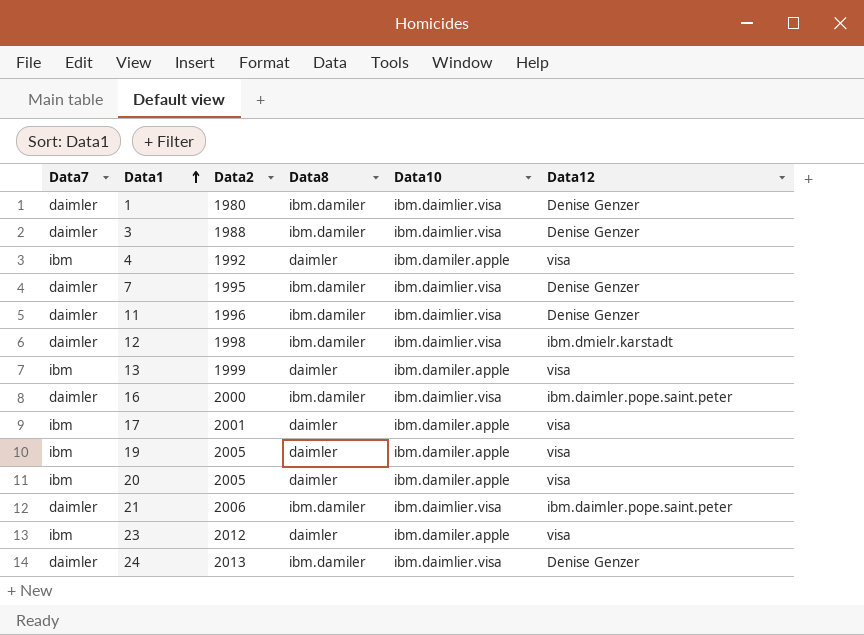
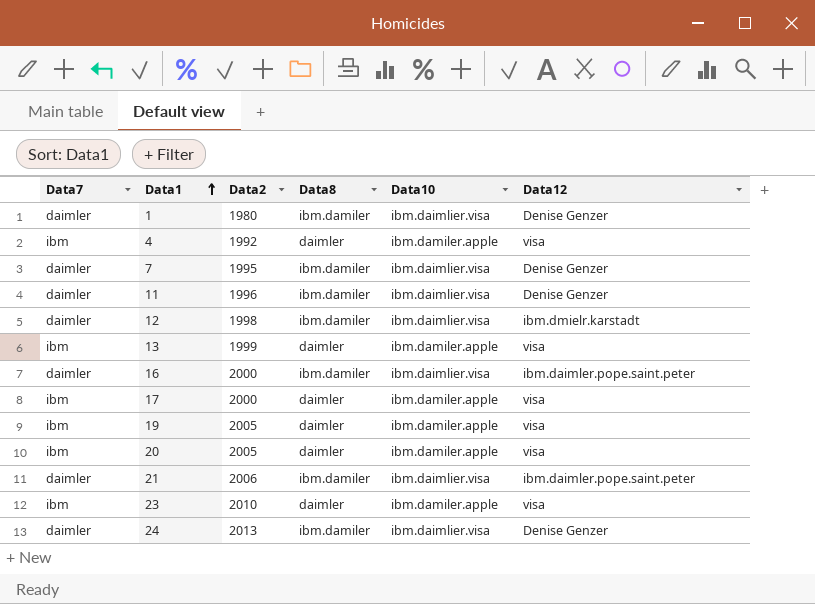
row 3: daimler | 1988 | ibm.damiler | ibm.daimlier.visa | Denise Genzer -> none
17 | Data2: 2001 -> 2000
23 | Data2: 2012 -> 2010

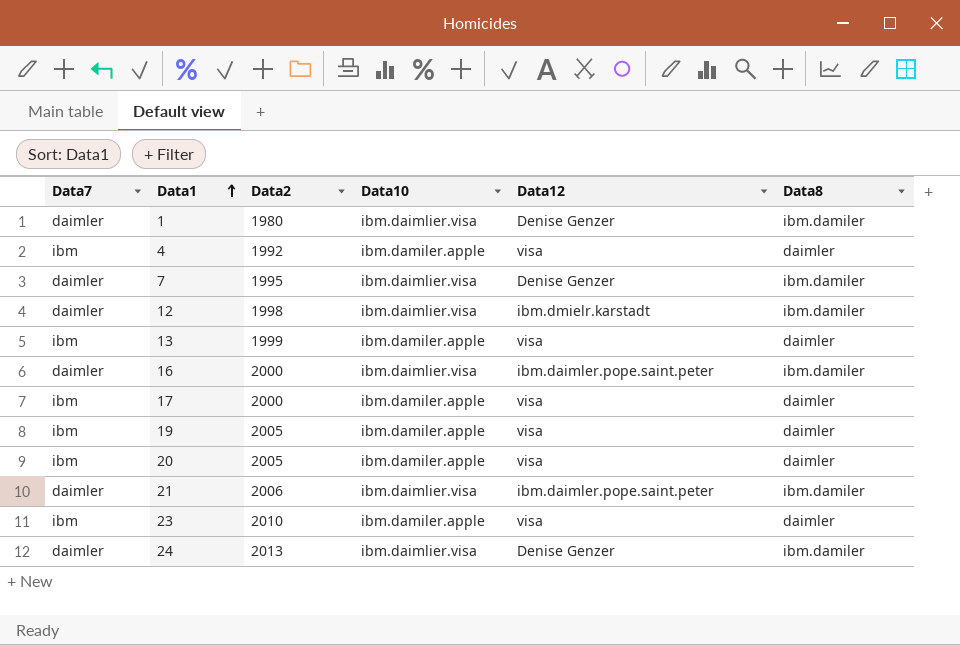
column Data8 | position: 4 -> 6
row 11: daimler | 1996 | ibm.damiler | ibm.daimlier.visa | Denise Genzer -> none

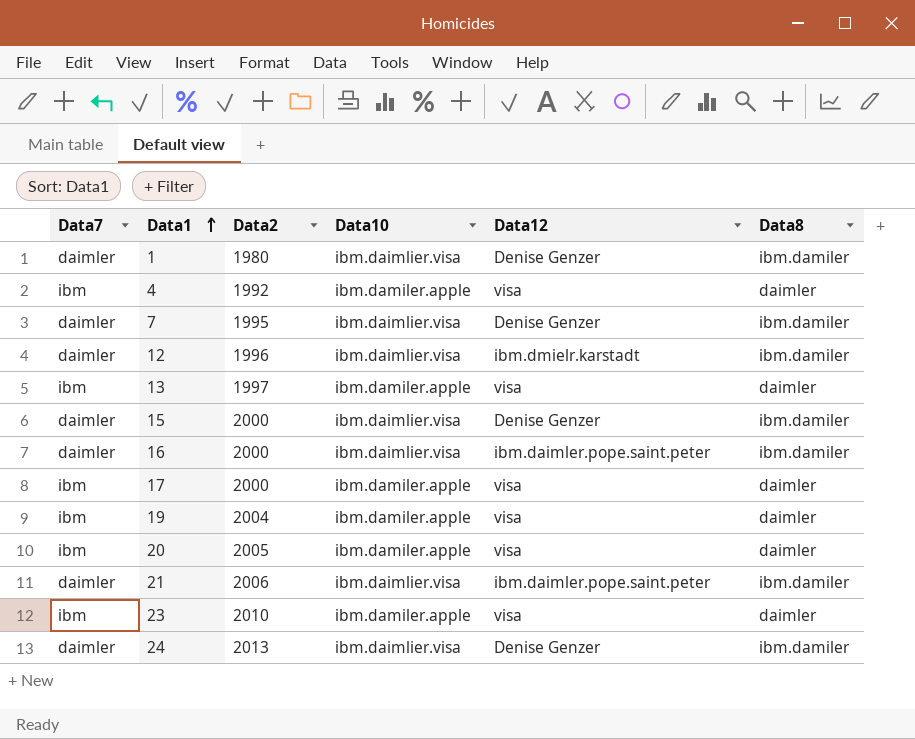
12 | Data2: 1998 -> 1996
13 | Data2: 1999 -> 1997
row 15: none -> daimler | 2000 | ibm.daimlier.visa | Denise Genzer | ibm.damiler
19 | Data2: 2005 -> 2004

